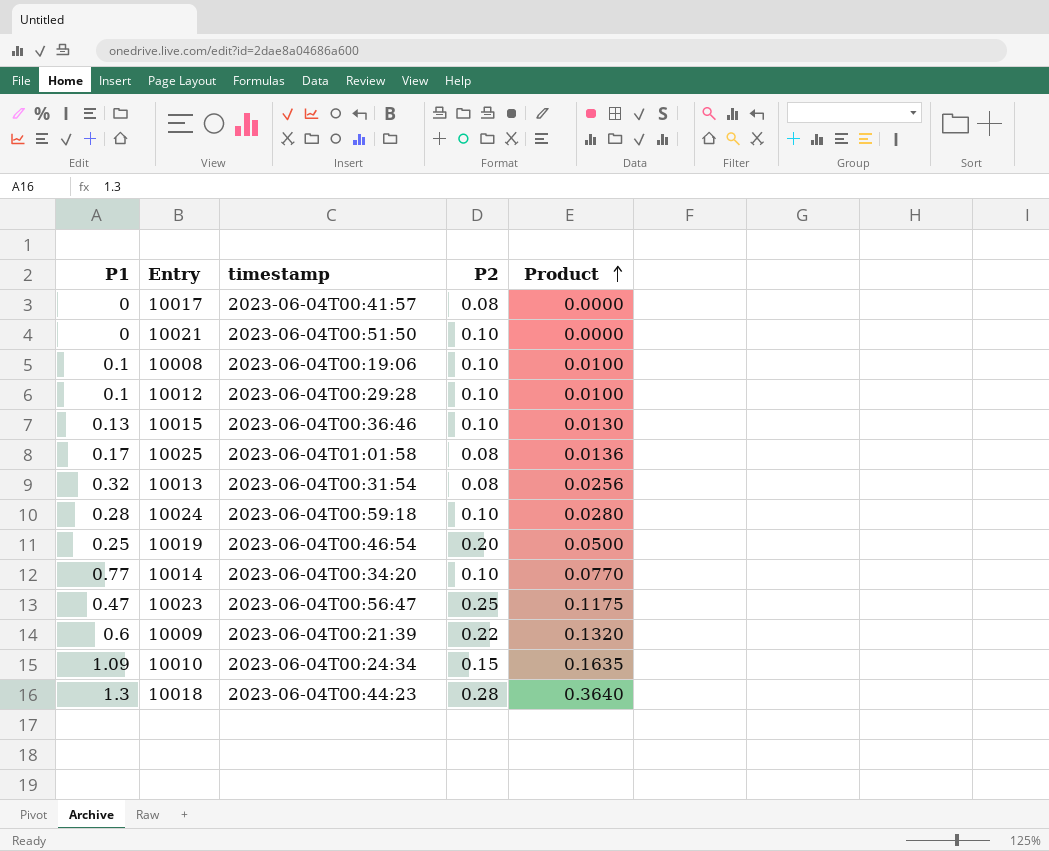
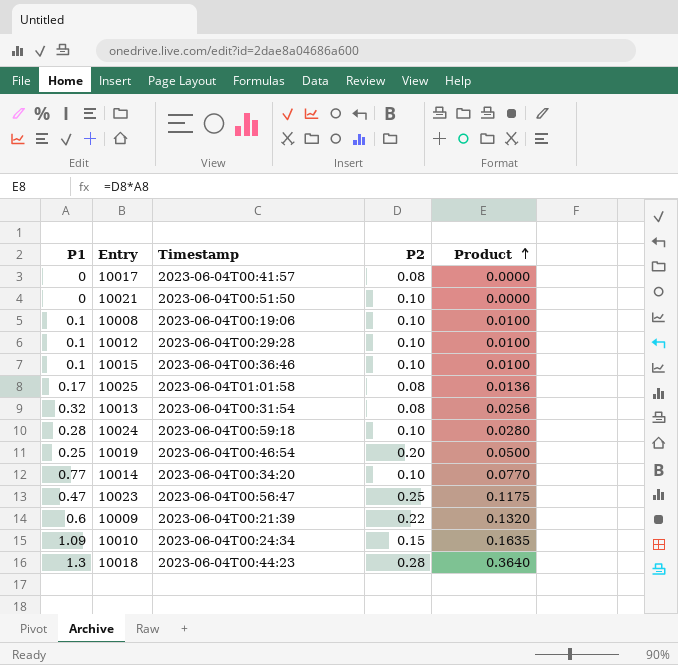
column name: timestamp -> Timestamp
10015 | P1: 0.13 -> 0.1
10015 | Product: 0.0130 -> 0.0100

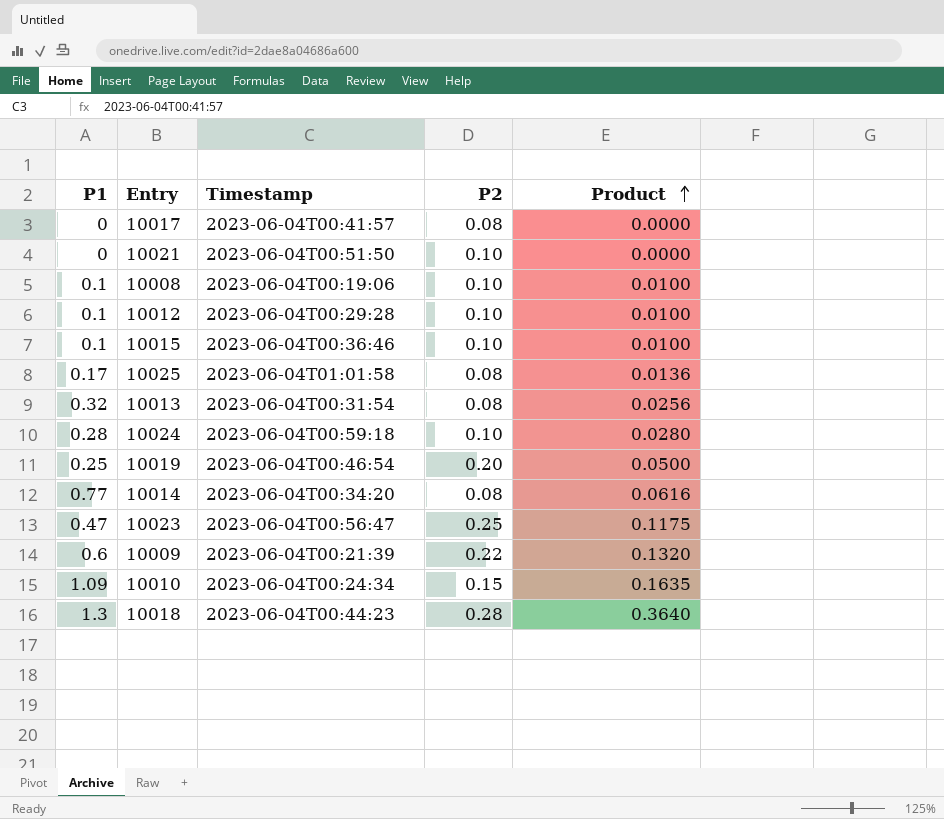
10014 | P2: 0.10 -> 0.08
10014 | Product: 0.0770 -> 0.0616

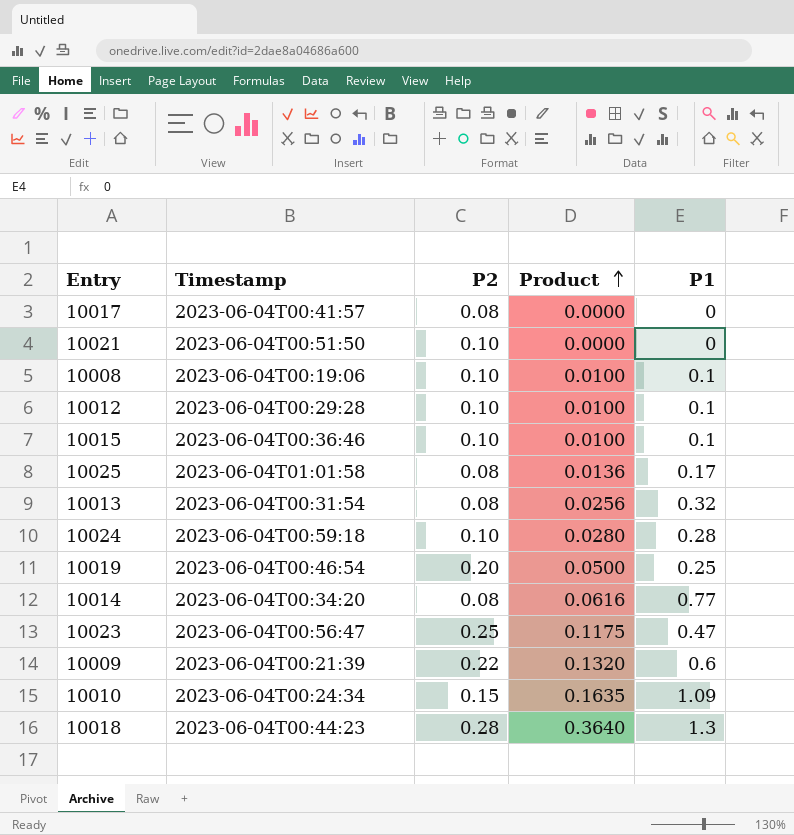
column P1 | position: 1 -> 5

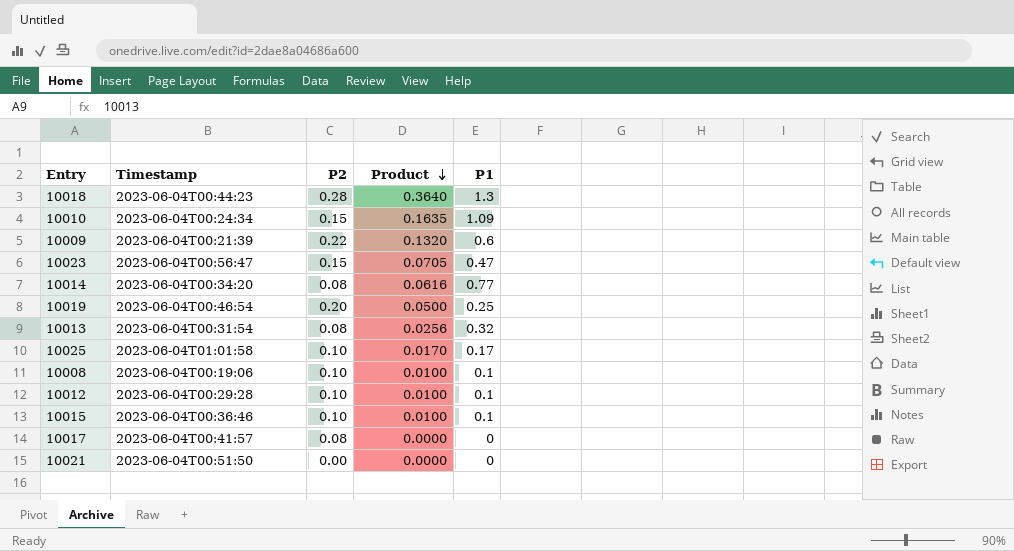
row order: Product ascending -> Product descending
row 10024: 2023-06-04T00:59:18 | 0.10 | 0.0280 | 0.28 -> none
10023 | P2: 0.25 -> 0.15
10023 | Product: 0.1175 -> 0.0705
10025 | P2: 0.08 -> 0.10
10025 | Product: 0.0136 -> 0.0170
10021 | P2: 0.10 -> 0.00

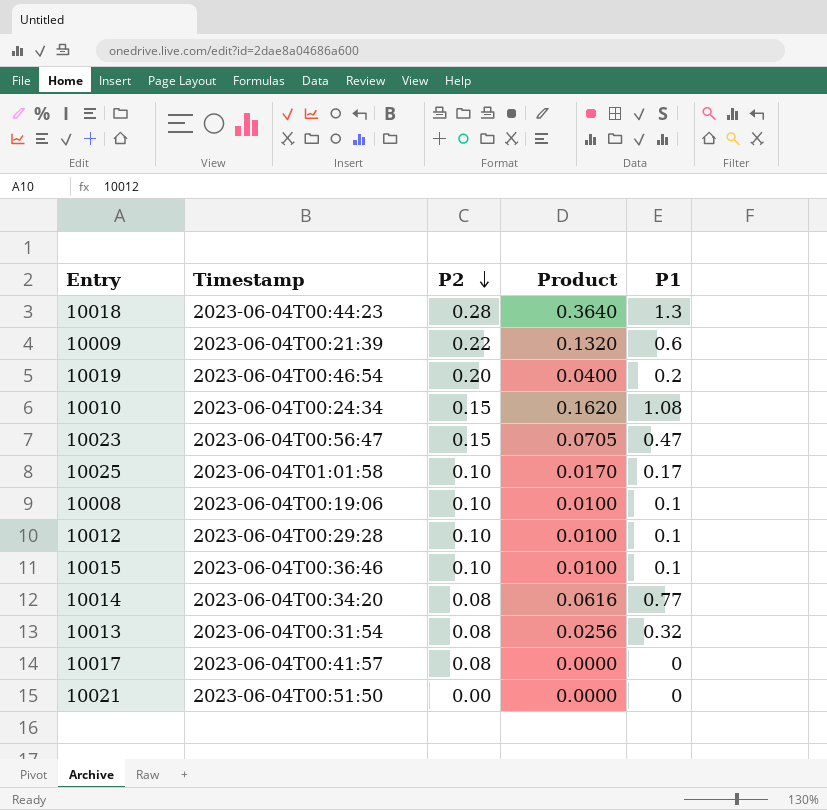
row order: Product descending -> P2 descending
10019 | Product: 0.0500 -> 0.0400
10019 | P1: 0.25 -> 0.2
10010 | Product: 0.1635 -> 0.1620
10010 | P1: 1.09 -> 1.08

